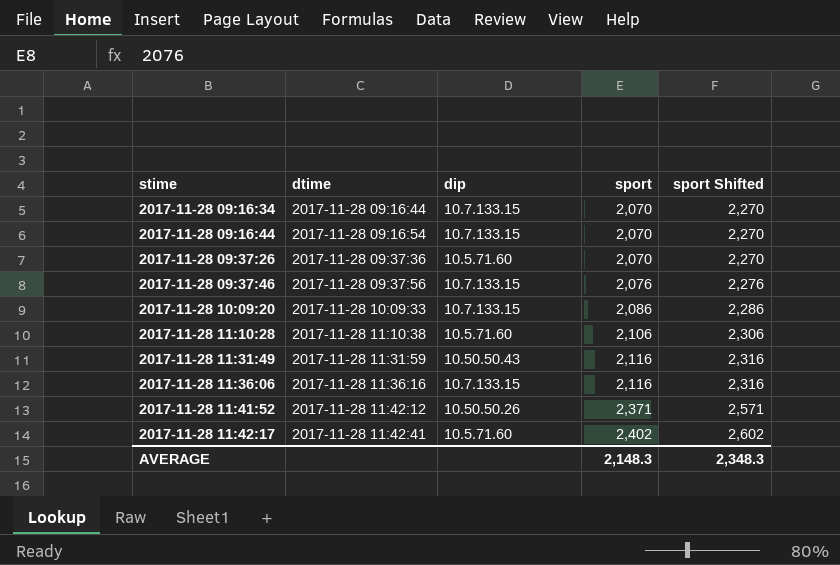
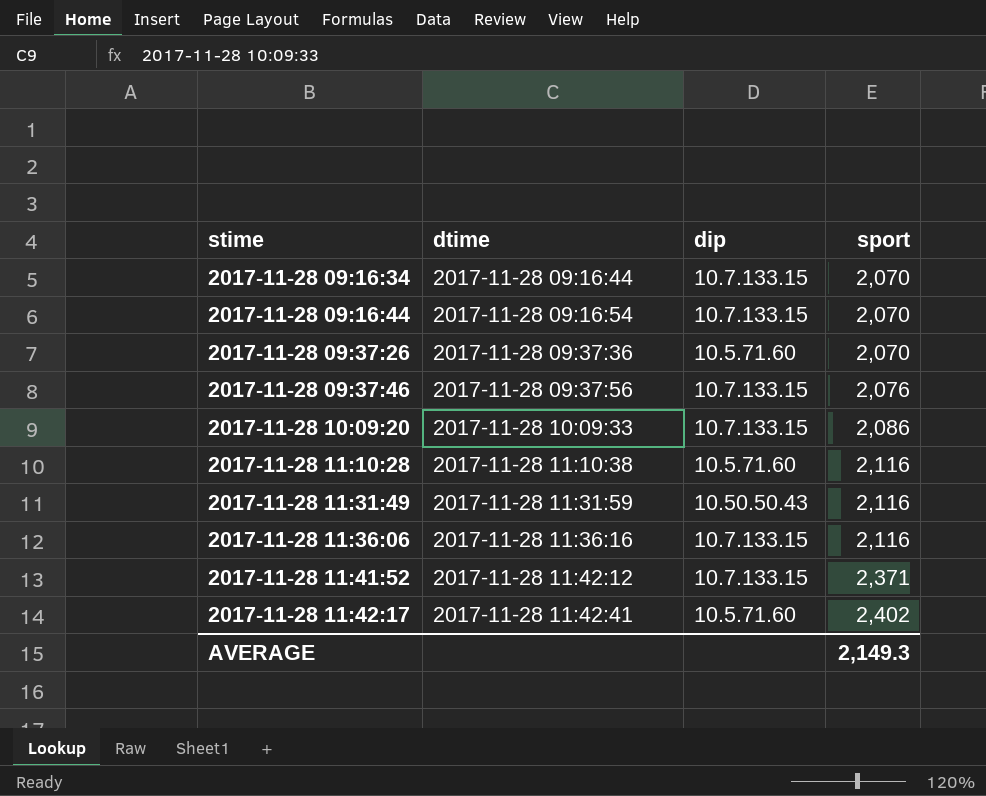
column sport Shifted | formula: [sport] + 200 -> none
2017-11-28 11:10:28 | sport: 2,106 -> 2,116
2017-11-28 11:41:52 | dip: 10.50.50.26 -> 10.7.133.15
AVERAGE | sport: 2,148.3 -> 2,149.3

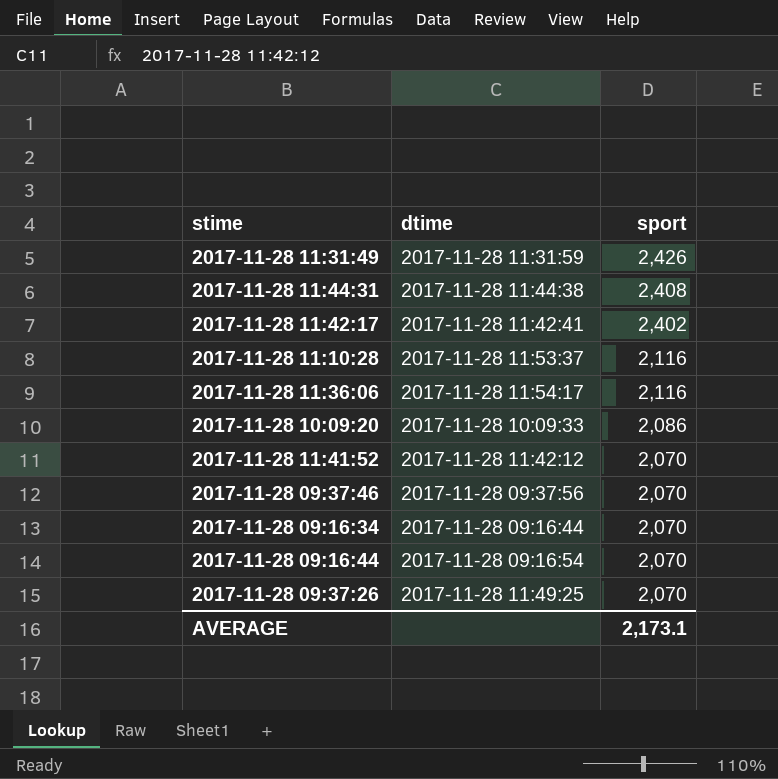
row order: stime ascending -> sport descending
column dip | position: 3 -> none
2017-11-28 11:31:49 | sport: 2,116 -> 2,426
row 2017-11-28 11:44:31: none -> 2017-11-28 11:44:38 | 2,408
2017-11-28 11:10:28 | dtime: 2017-11-28 11:10:38 -> 2017-11-28 11:53:37
2017-11-28 11:36:06 | dtime: 2017-11-28 11:36:16 -> 2017-11-28 11:54:17
2017-11-28 11:41:52 | sport: 2,371 -> 2,070
2017-11-28 09:37:46 | sport: 2,076 -> 2,070
2017-11-28 09:37:26 | dtime: 2017-11-28 09:37:36 -> 2017-11-28 11:49:25
AVERAGE | sport: 2,149.3 -> 2,173.1

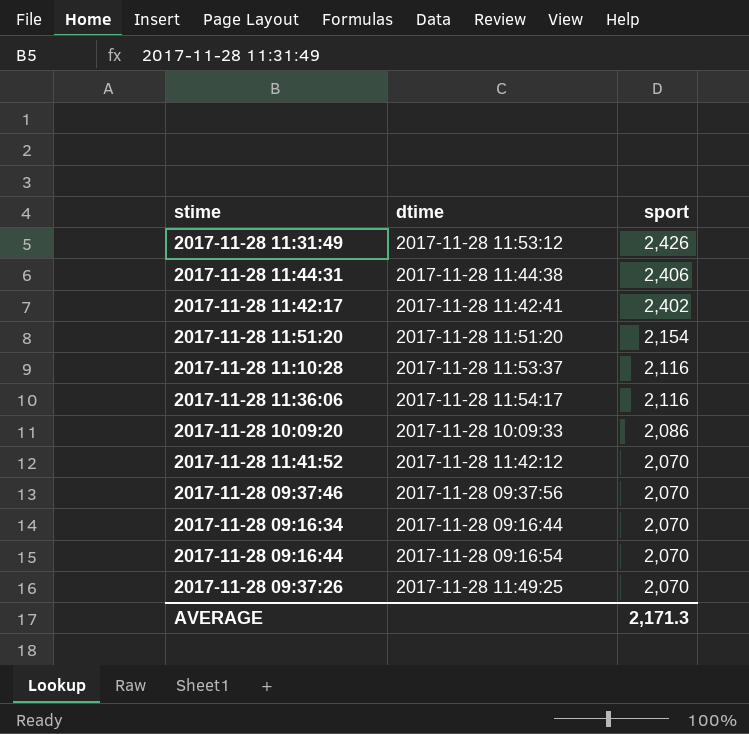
2017-11-28 11:31:49 | dtime: 2017-11-28 11:31:59 -> 2017-11-28 11:53:12
2017-11-28 11:44:31 | sport: 2,408 -> 2,406
row 2017-11-28 11:51:20: none -> 2017-11-28 11:51:20 | 2,154
AVERAGE | sport: 2,173.1 -> 2,171.3

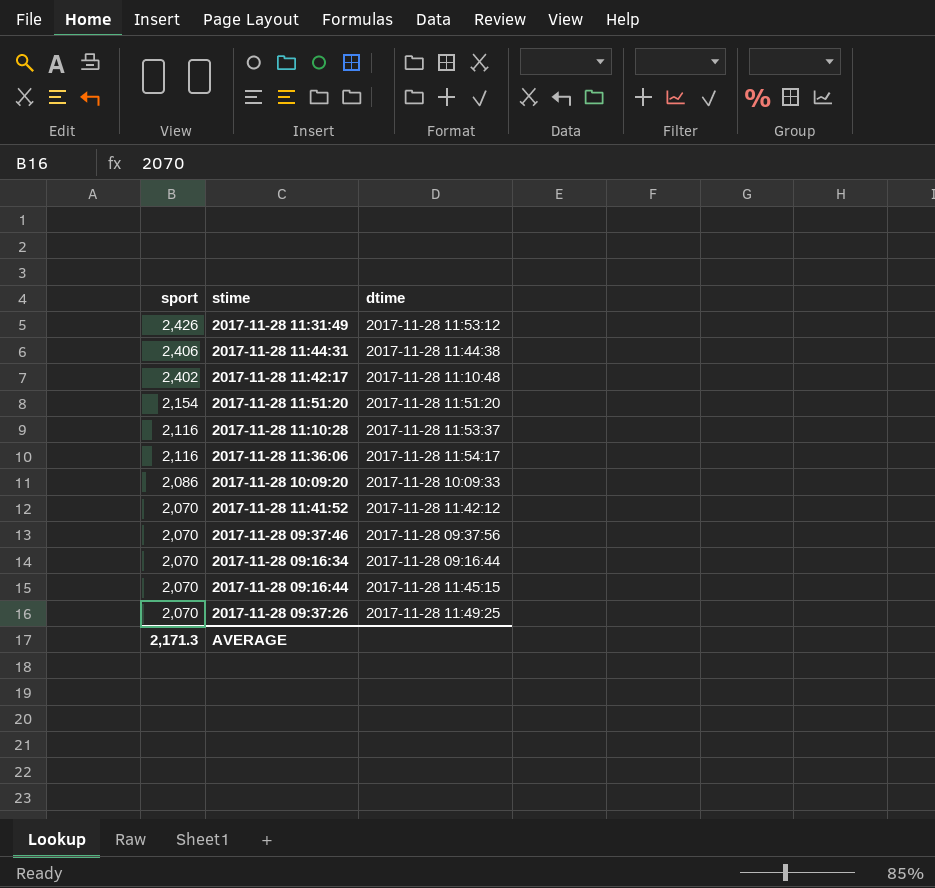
column sport | position: 3 -> 1
2017-11-28 11:42:17 | dtime: 2017-11-28 11:42:41 -> 2017-11-28 11:10:48
2017-11-28 09:16:44 | dtime: 2017-11-28 09:16:54 -> 2017-11-28 11:45:15

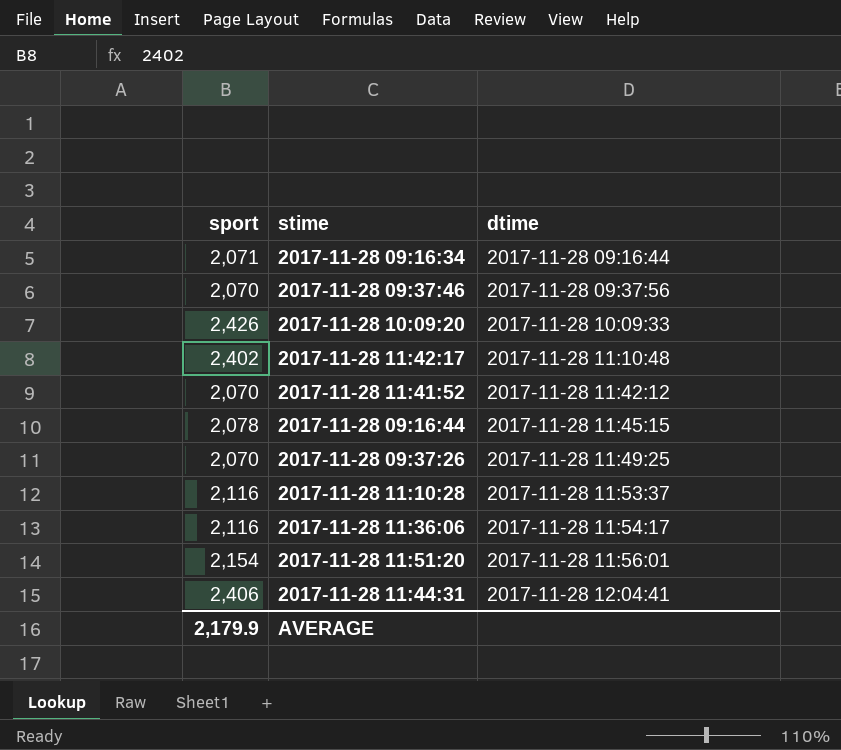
row order: sport descending -> dtime ascending
row 2017-11-28 11:31:49: 2,426 | 2017-11-28 11:53:12 -> none
2017-11-28 09:16:34 | sport: 2,070 -> 2,071
2017-11-28 10:09:20 | sport: 2,086 -> 2,426
2017-11-28 09:16:44 | sport: 2,070 -> 2,078
2017-11-28 11:51:20 | dtime: 2017-11-28 11:51:20 -> 2017-11-28 11:56:01
2017-11-28 11:44:31 | dtime: 2017-11-28 11:44:38 -> 2017-11-28 12:04:41
AVERAGE | sport: 2,171.3 -> 2,179.9

